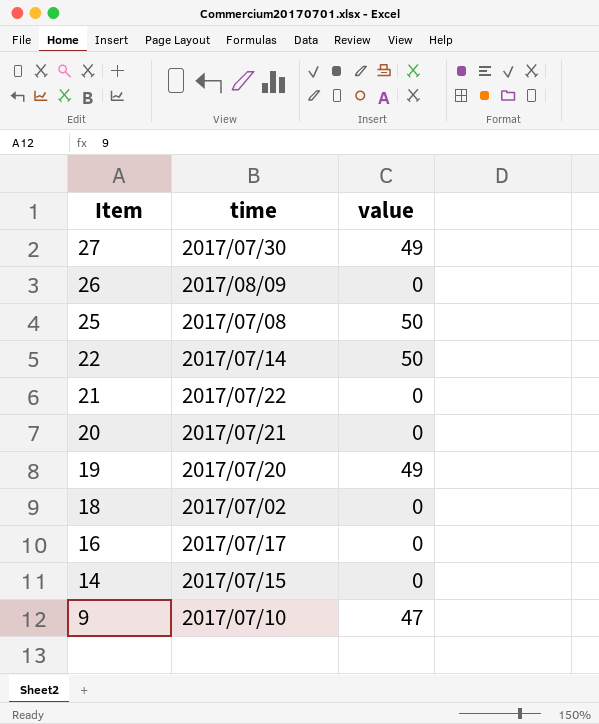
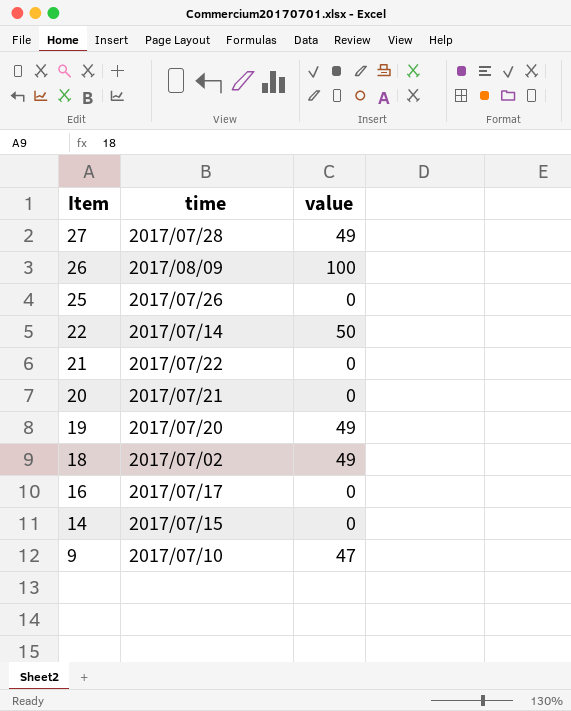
27 | time: 2017/07/30 -> 2017/07/28
26 | value: 0 -> 100
25 | time: 2017/07/08 -> 2017/07/26
25 | value: 50 -> 0
18 | value: 0 -> 49

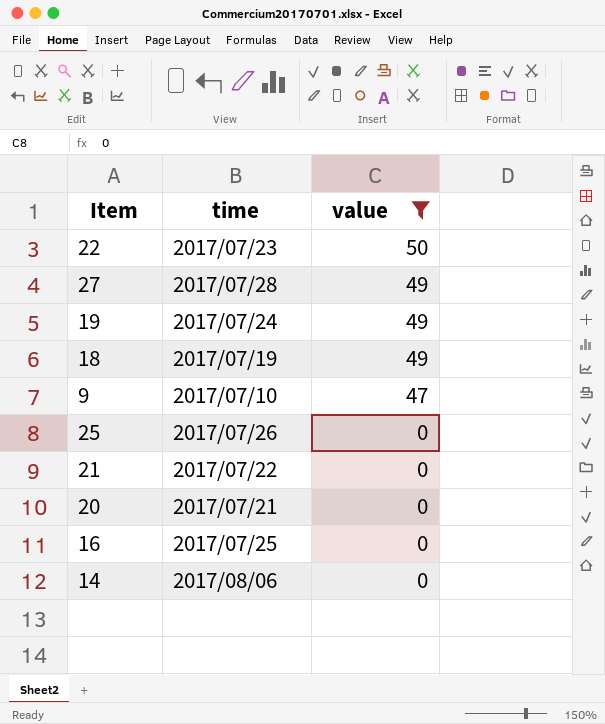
filter: none -> value != 100
row order: Item descending -> value descending
22 | time: 2017/07/14 -> 2017/07/23
19 | time: 2017/07/20 -> 2017/07/24
18 | time: 2017/07/02 -> 2017/07/19
16 | time: 2017/07/17 -> 2017/07/25
14 | time: 2017/07/15 -> 2017/08/06

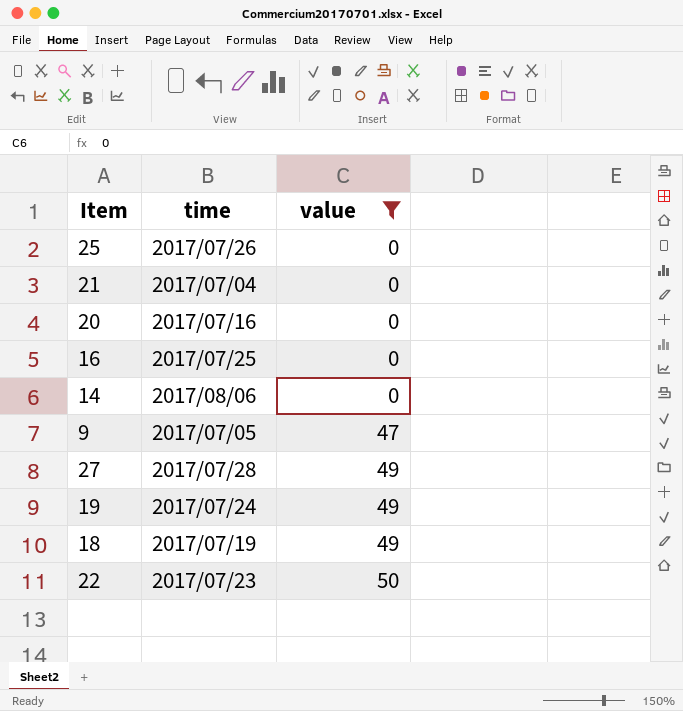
row order: value descending -> value ascending
21 | time: 2017/07/22 -> 2017/07/04
20 | time: 2017/07/21 -> 2017/07/16
9 | time: 2017/07/10 -> 2017/07/05

